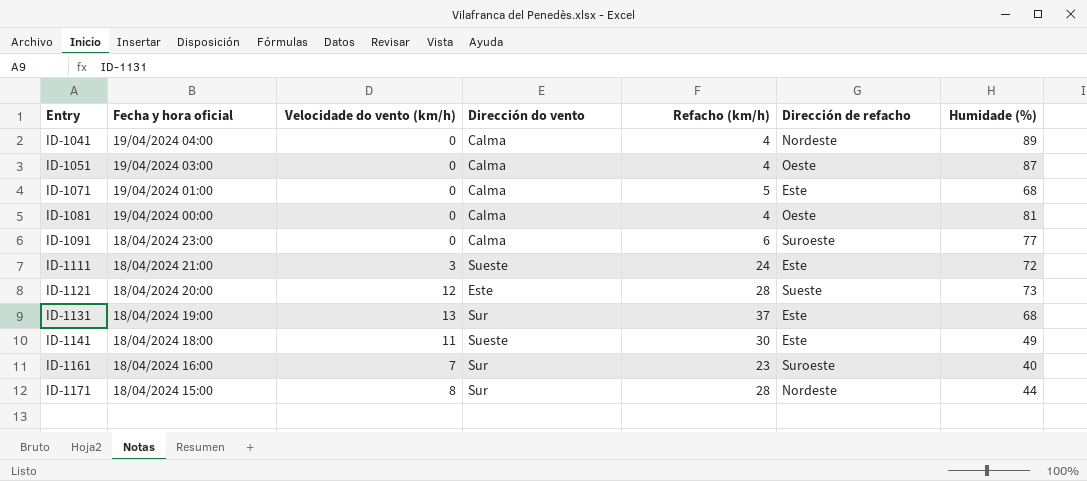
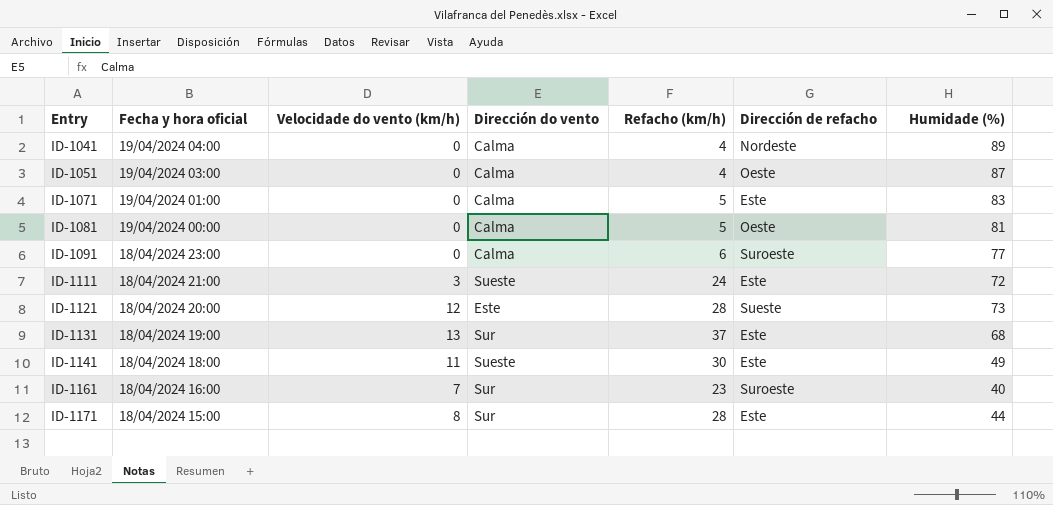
ID-1071 | Humidade (%): 68 -> 83
ID-1081 | Refacho (km/h): 4 -> 5
ID-1171 | Dirección de refacho: Nordeste -> Este

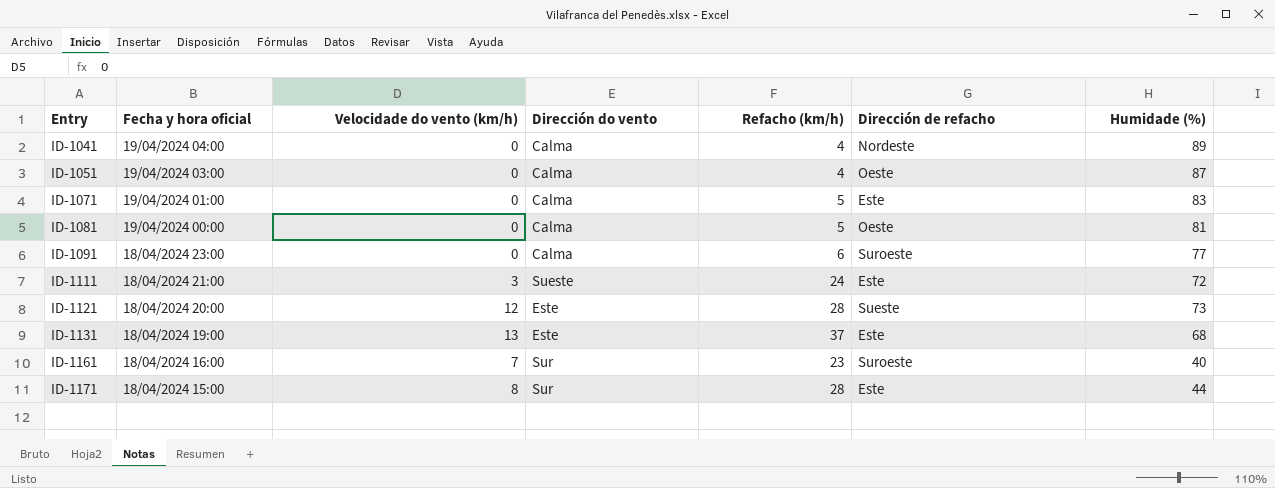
row ID-1141: 18/04/2024 18:00 | 11 | Sueste | 30 | Este | 49 -> none
ID-1131 | Dirección do vento: Sur -> Este

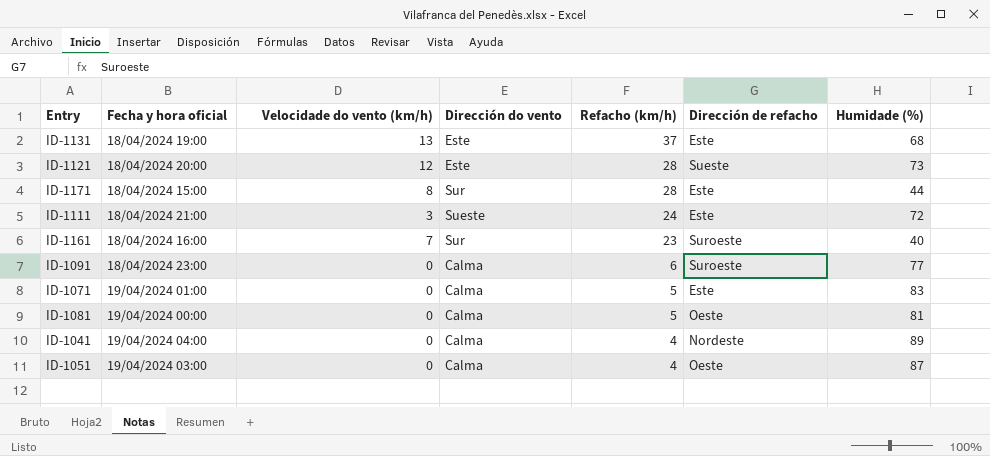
row order: Entry ascending -> Refacho (km/h) descending

